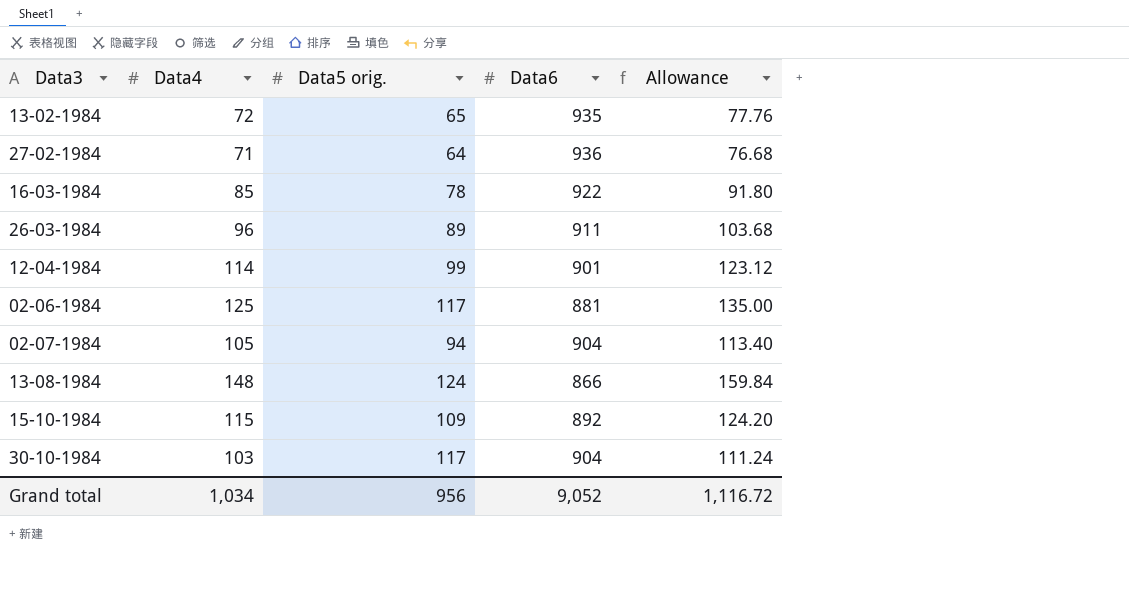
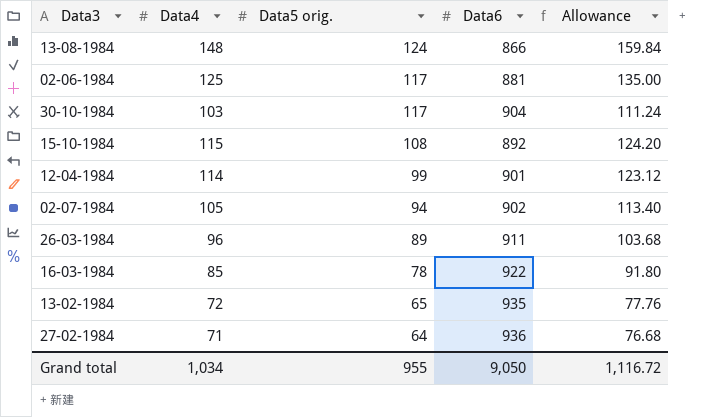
row order: Data3 ascending -> Data5 orig. descending
15-10-1984 | Data5 orig.: 109 -> 108
02-07-1984 | Data6: 904 -> 902
Grand total | Data5 orig.: 956 -> 955
Grand total | Data6: 9,052 -> 9,050

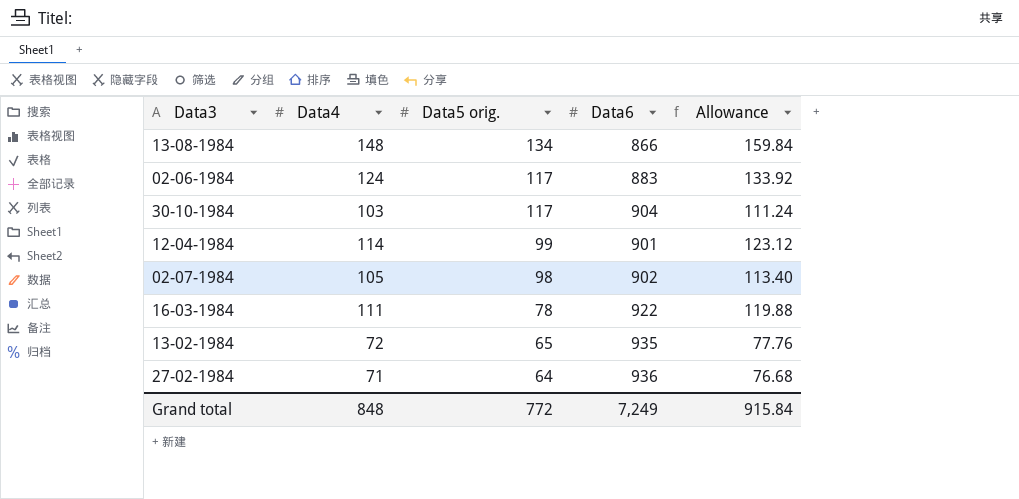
row 15-10-1984: 115 | 108 | 892 | 124.20 -> none
row 26-03-1984: 96 | 89 | 911 | 103.68 -> none
13-08-1984 | Data5 orig.: 124 -> 134
02-06-1984 | Data4: 125 -> 124
02-06-1984 | Data6: 881 -> 883
02-06-1984 | Allowance: 135.00 -> 133.92
02-07-1984 | Data5 orig.: 94 -> 98
16-03-1984 | Data4: 85 -> 111
16-03-1984 | Allowance: 91.80 -> 119.88
Grand total | Data4: 1,034 -> 848
Grand total | Data5 orig.: 955 -> 772
Grand total | Data6: 9,050 -> 7,249
Grand total | Allowance: 1,116.72 -> 915.84

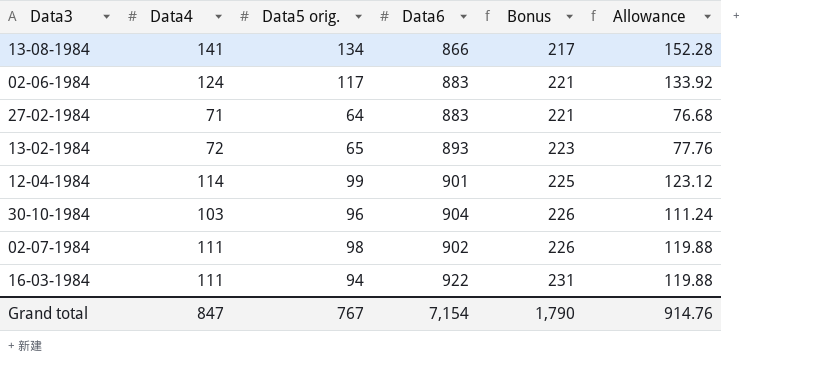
row order: Data5 orig. descending -> Bonus ascending
column Bonus | formula: none -> [Data6] * 0.25
13-08-1984 | Data4: 148 -> 141
13-08-1984 | Allowance: 159.84 -> 152.28
27-02-1984 | Data6: 936 -> 883
13-02-1984 | Data6: 935 -> 893
30-10-1984 | Data5 orig.: 117 -> 96
02-07-1984 | Data4: 105 -> 111
02-07-1984 | Allowance: 113.40 -> 119.88
16-03-1984 | Data5 orig.: 78 -> 94
Grand total | Data4: 848 -> 847
Grand total | Data5 orig.: 772 -> 767
Grand total | Data6: 7,249 -> 7,154
Grand total | Allowance: 915.84 -> 914.76

